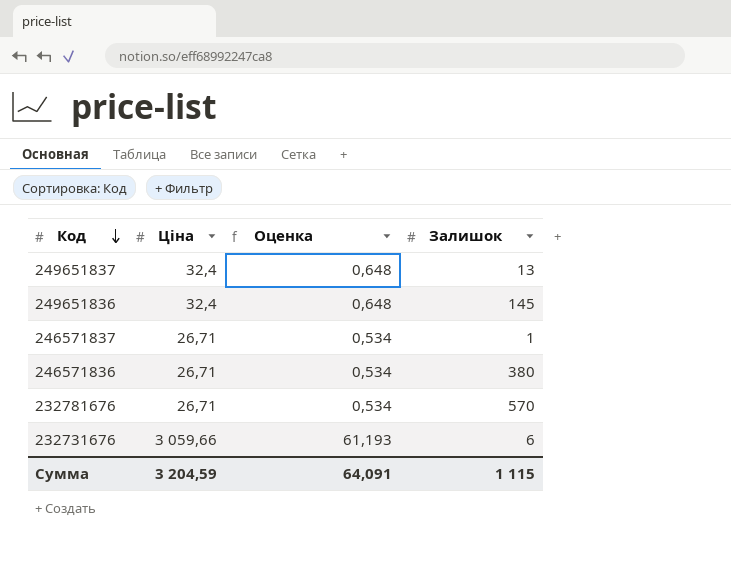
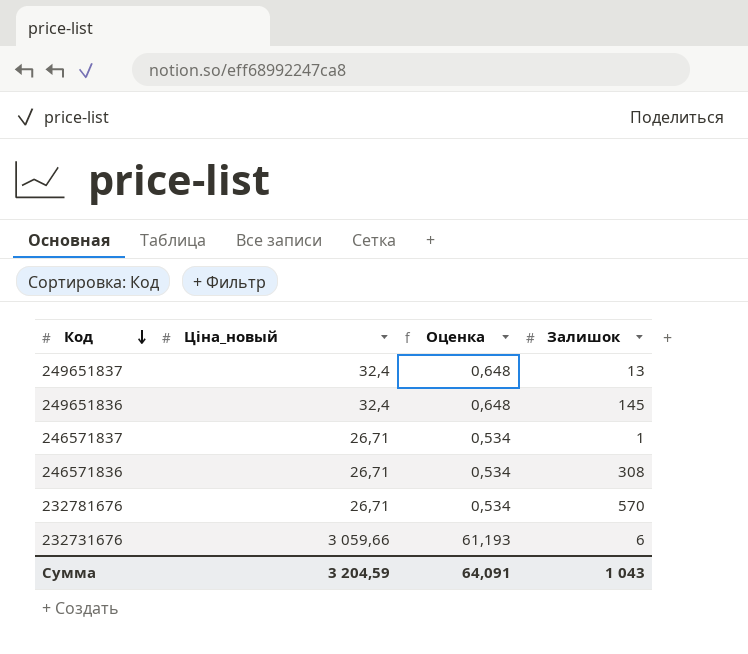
column name: Ціна -> Ціна_новый
246571836 | Залишок: 380 -> 308
Сумма | Залишок: 1 115 -> 1 043

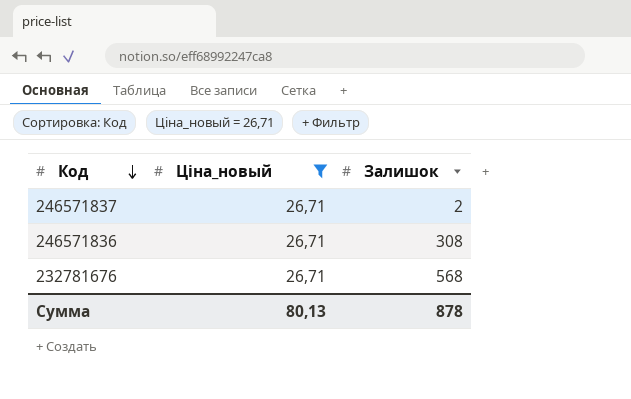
filter: none -> Ціна_новый = 26,71
column Оценка | formula: [Ціна_новый] * 0,02 -> none
246571837 | Залишок: 1 -> 2
232781676 | Залишок: 570 -> 568
Сумма | Ціна_новый: 3 204,59 -> 80,13
Сумма | Залишок: 1 043 -> 878

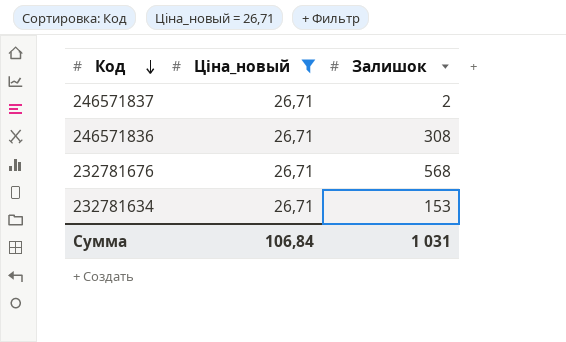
row 232781634: none -> 26,71 | 153
Сумма | Ціна_новый: 80,13 -> 106,84
Сумма | Залишок: 878 -> 1 031

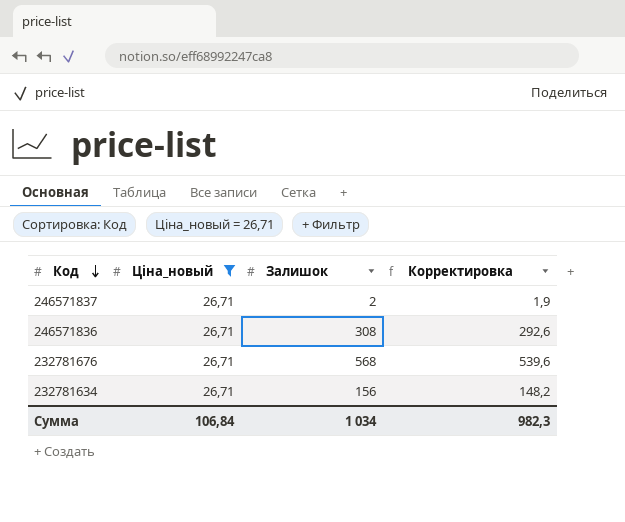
column Корректировка | formula: none -> [Залишок] * 0,95
232781634 | Залишок: 153 -> 156
Сумма | Залишок: 1 031 -> 1 034

